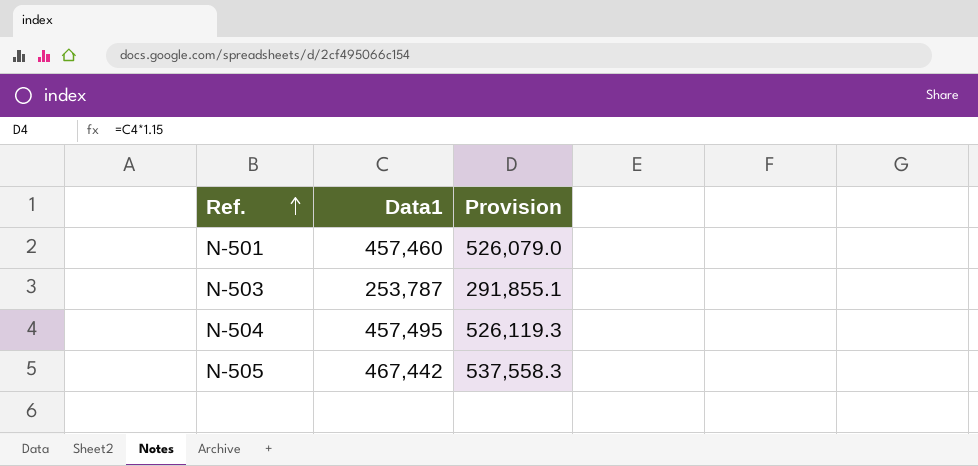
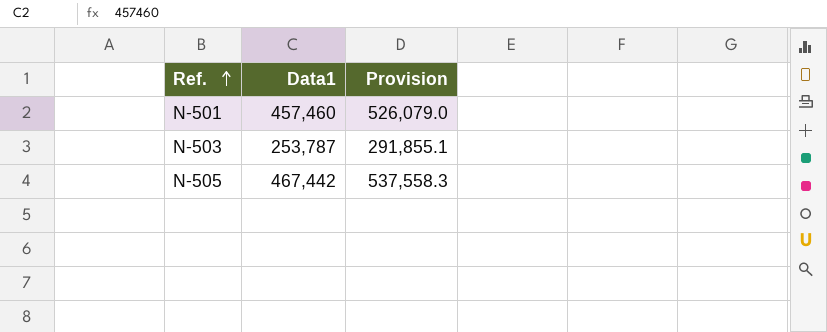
row N-504: 457,495 | 526,119.3 -> none

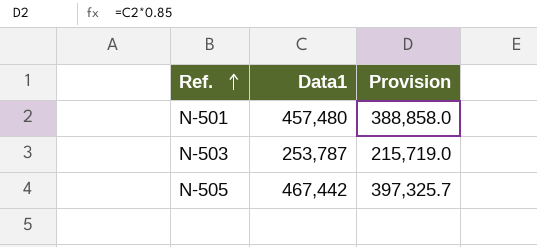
column Provision | formula: [Data1] * 1.15 -> [Data1] * 0.85
N-501 | Data1: 457,460 -> 457,480

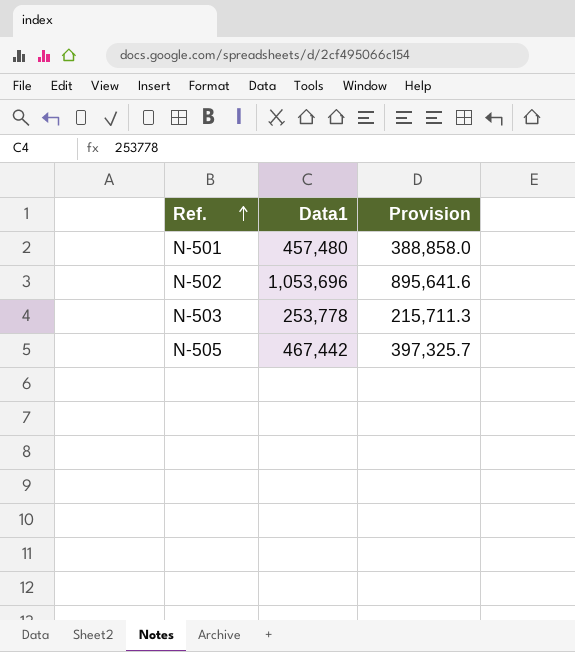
row N-502: none -> 1,053,696 | 895,641.6
N-503 | Data1: 253,787 -> 253,778
N-503 | Provision: 215,719.0 -> 215,711.3

